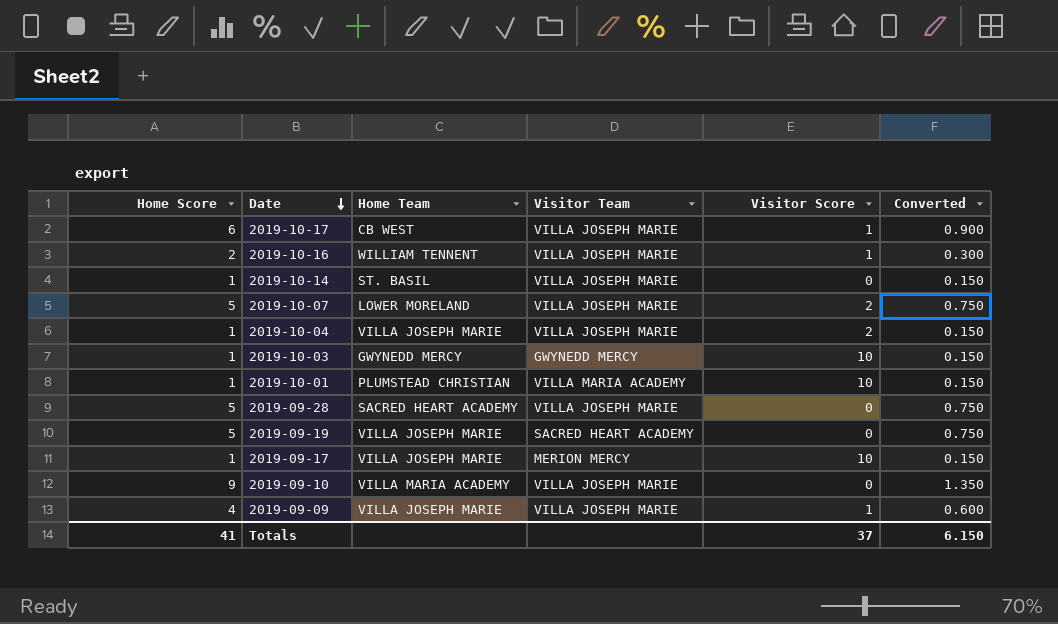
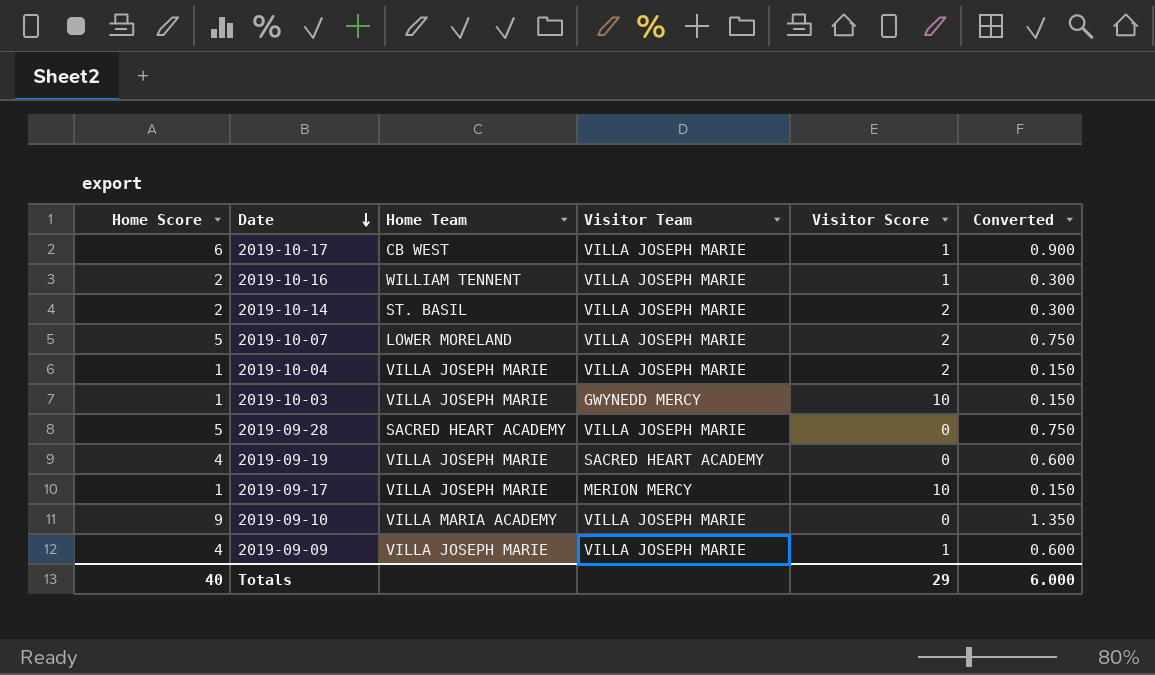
row 2019-10-01: 1 | PLUMSTEAD CHRISTIAN | VILLA MARIA ACADEMY | 10 | 0.150 -> none
2019-10-14 | Home Score: 1 -> 2
2019-10-14 | Visitor Score: 0 -> 2
2019-10-14 | Converted: 0.150 -> 0.300
2019-10-03 | Home Team: GWYNEDD MERCY -> VILLA JOSEPH MARIE
2019-09-19 | Home Score: 5 -> 4
2019-09-19 | Converted: 0.750 -> 0.600
Totals | Home Score: 41 -> 40
Totals | Visitor Score: 37 -> 29
Totals | Converted: 6.150 -> 6.000

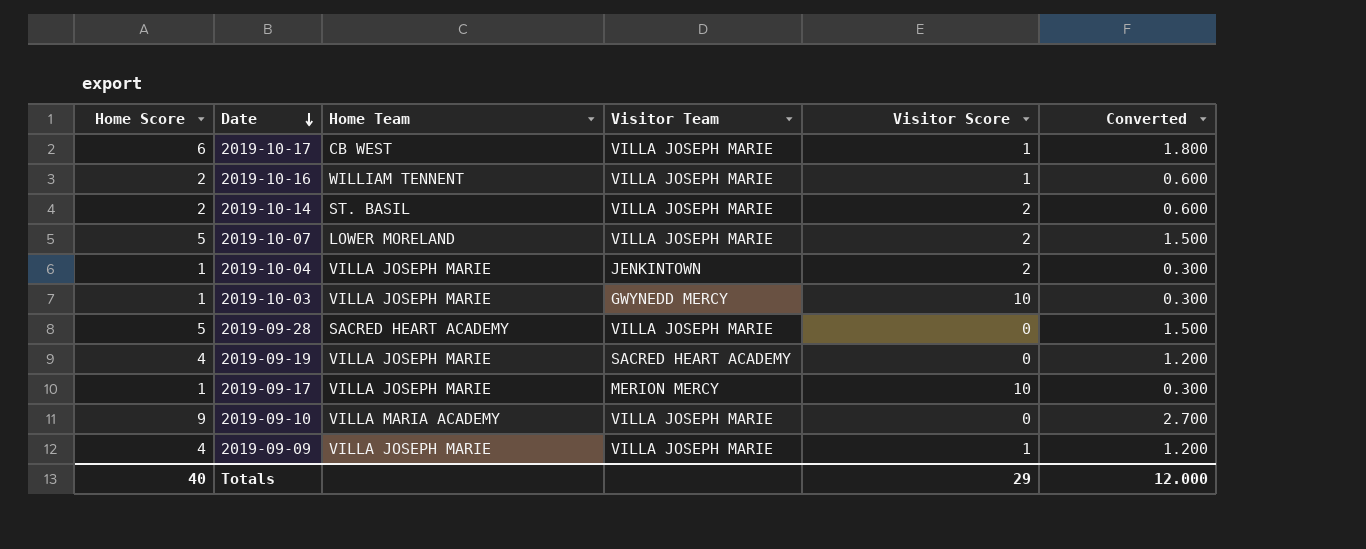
column Converted | formula: [Home Score] * 0.15 -> [Home Score] * 0.3
2019-10-04 | Visitor Team: VILLA JOSEPH MARIE -> JENKINTOWN
Totals | Converted: 6.000 -> 12.000

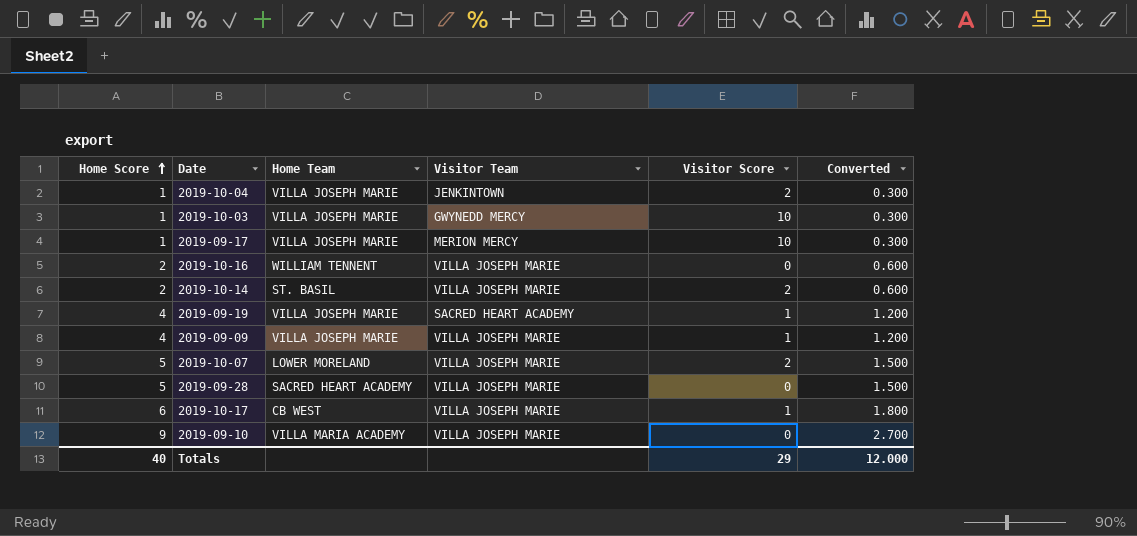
row order: Date descending -> Home Score ascending
2019-10-16 | Visitor Score: 1 -> 0
2019-09-19 | Visitor Score: 0 -> 1

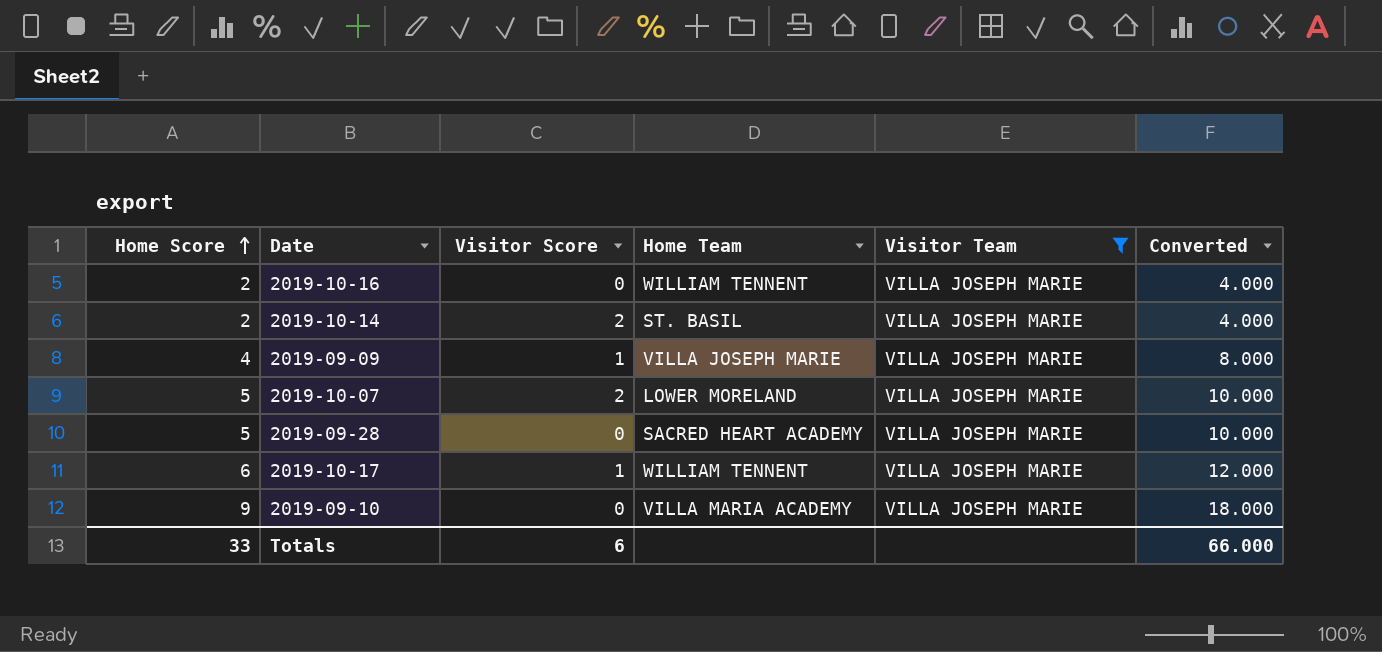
filter: none -> Visitor Team = VILLA JOSEPH MARIE
column Visitor Score | position: 5 -> 3
column Converted | formula: [Home Score] * 0.3 -> [Home Score] * 2
2019-10-17 | Home Team: CB WEST -> WILLIAM TENNENT
Totals | Home Score: 40 -> 33
Totals | Visitor Score: 29 -> 6
Totals | Converted: 12.000 -> 66.000

